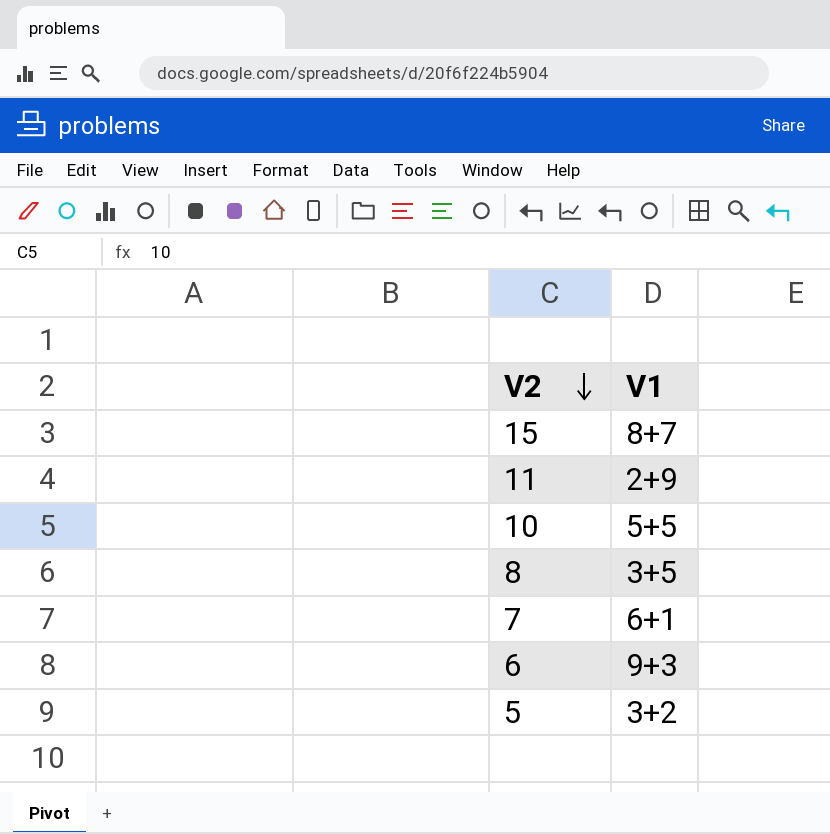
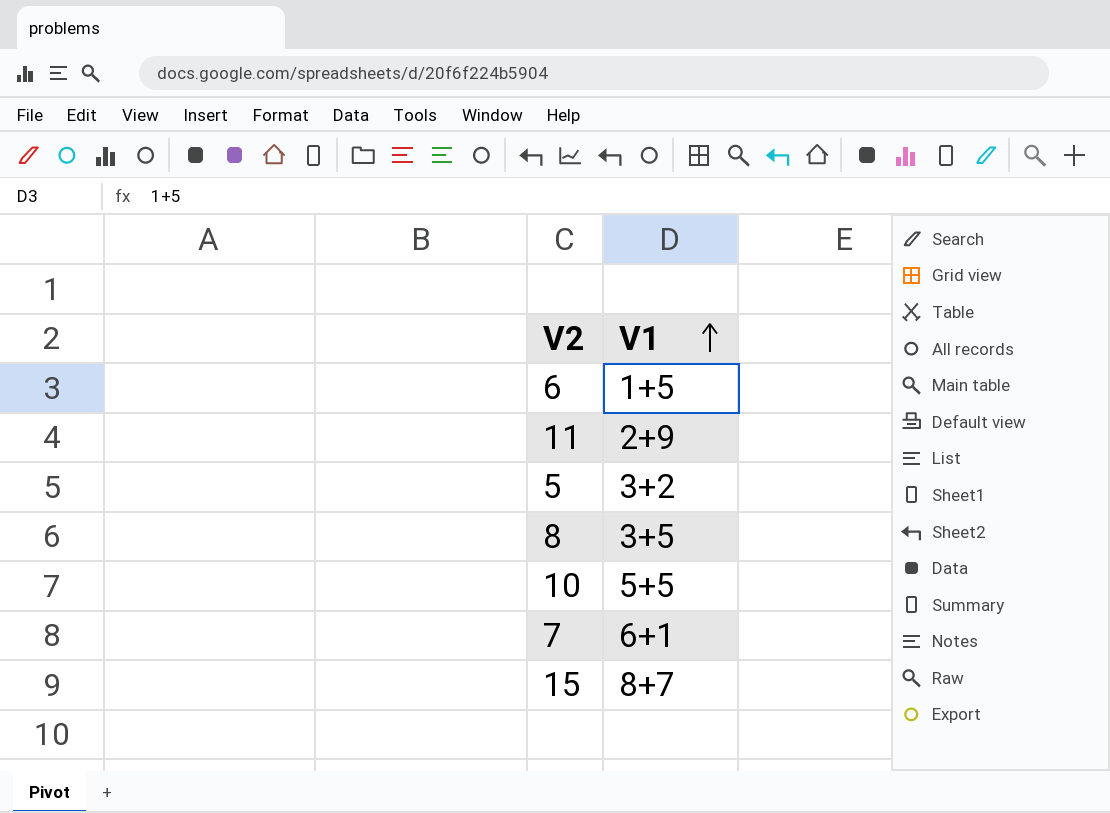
row order: V2 descending -> V1 ascending
6 | V1: 9+3 -> 1+5

